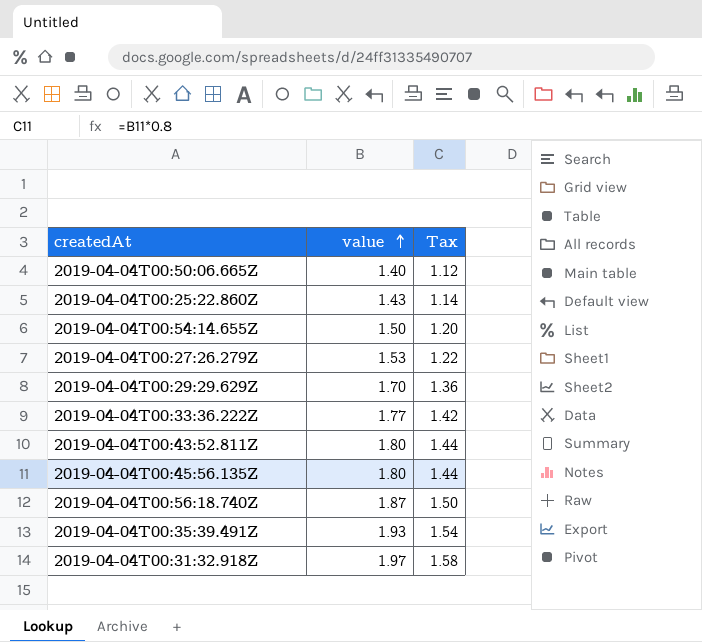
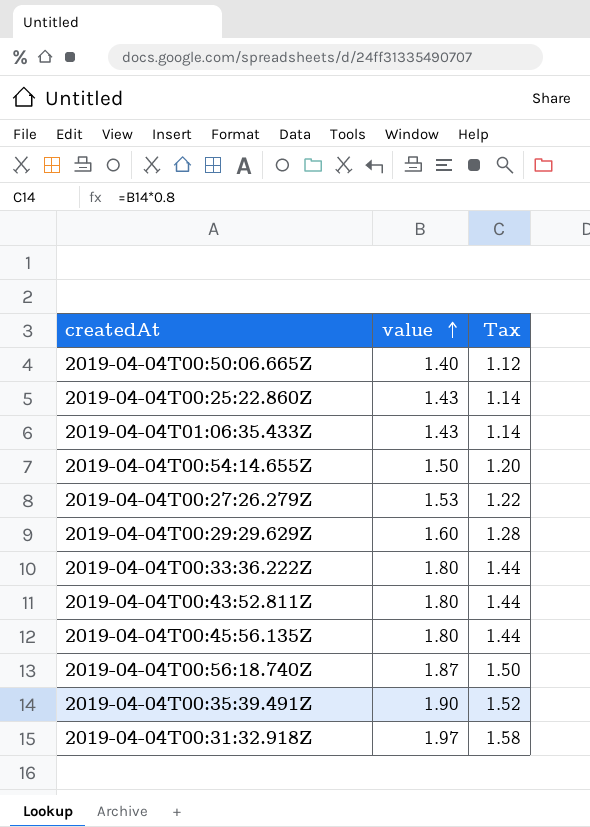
row 2019-04-04T01:06:35.433Z: none -> 1.43 | 1.14
2019-04-04T00:29:29.629Z | value: 1.70 -> 1.60
2019-04-04T00:29:29.629Z | Tax: 1.36 -> 1.28
2019-04-04T00:33:36.222Z | value: 1.77 -> 1.80
2019-04-04T00:33:36.222Z | Tax: 1.42 -> 1.44
2019-04-04T00:35:39.491Z | value: 1.93 -> 1.90
2019-04-04T00:35:39.491Z | Tax: 1.54 -> 1.52

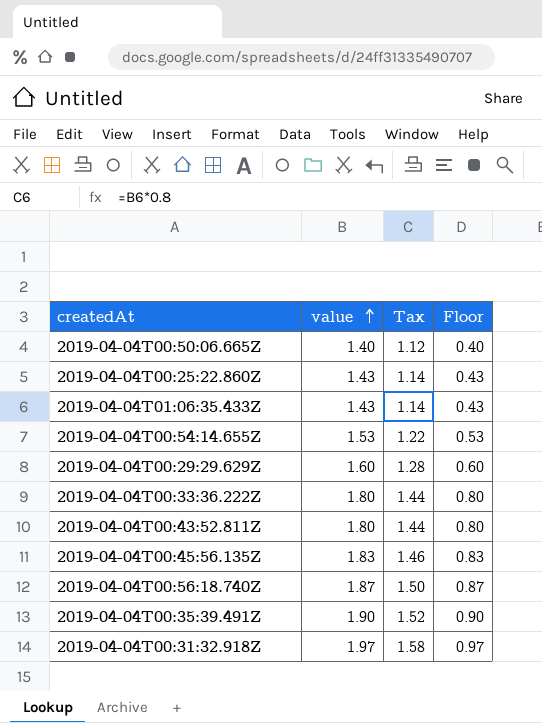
column Floor | formula: none -> [value] - 1
row 2019-04-04T00:27:26.279Z: 1.53 | 1.22 -> none
2019-04-04T00:54:14.655Z | value: 1.50 -> 1.53
2019-04-04T00:54:14.655Z | Tax: 1.20 -> 1.22
2019-04-04T00:45:56.135Z | value: 1.80 -> 1.83
2019-04-04T00:45:56.135Z | Tax: 1.44 -> 1.46

